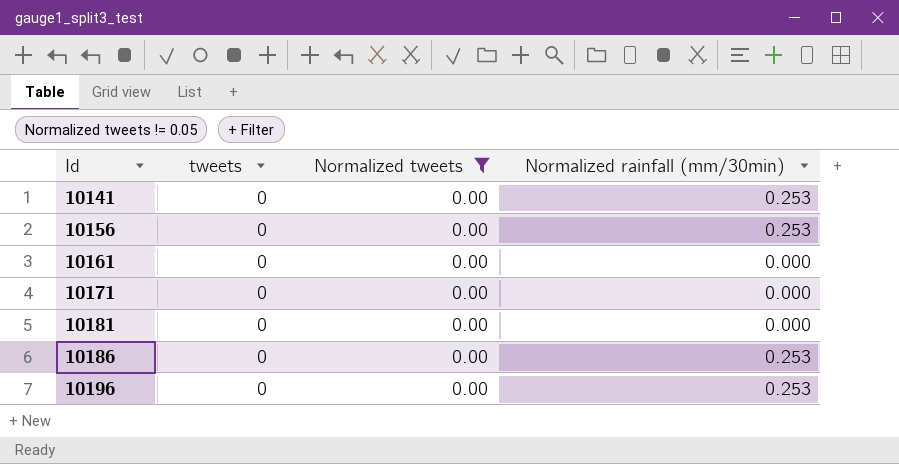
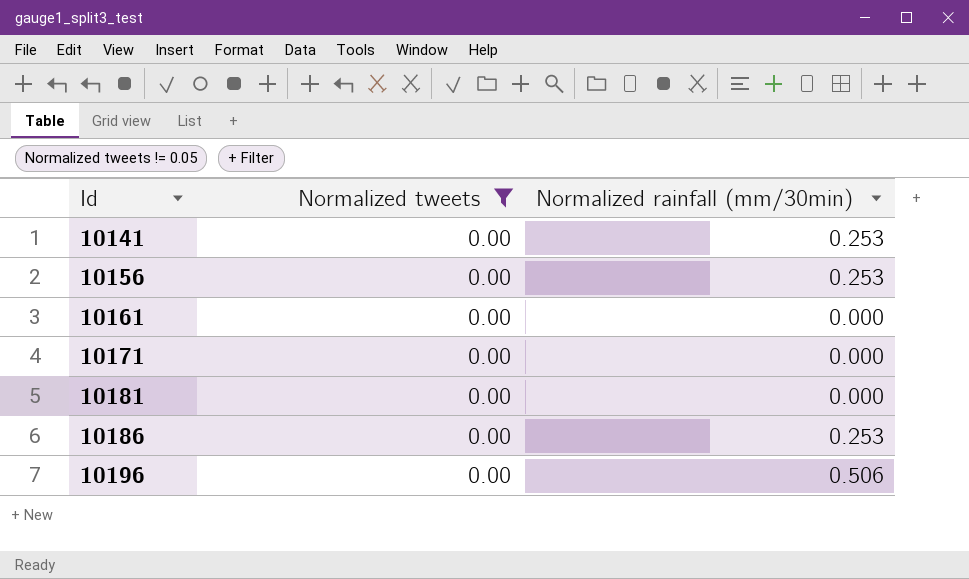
column tweets | position: 2 -> none
10196 | Normalized rainfall (mm/30min): 0.253 -> 0.506

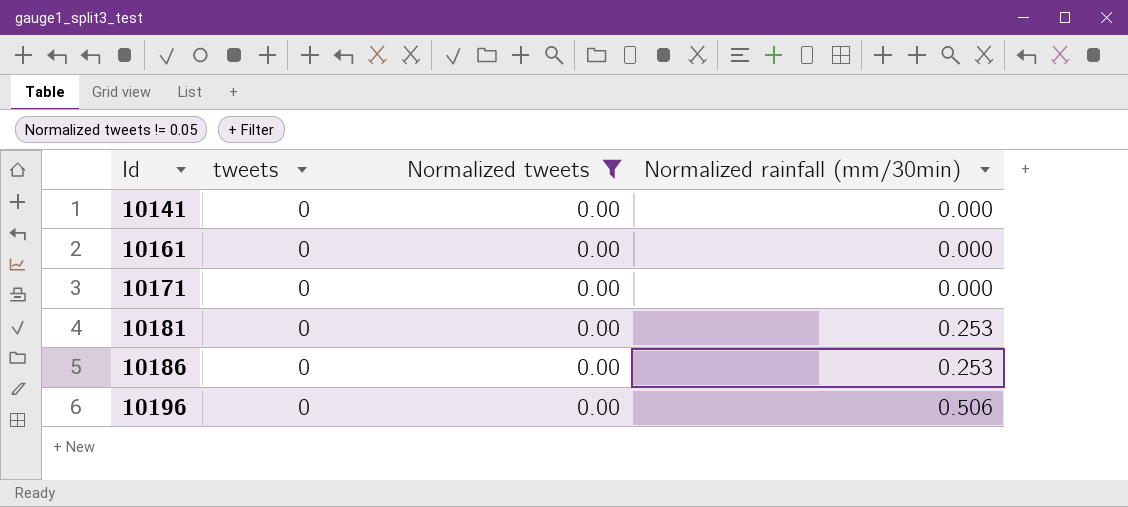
column tweets | position: none -> 2
row 10156: 0.00 | 0.253 -> none
10141 | Normalized rainfall (mm/30min): 0.253 -> 0.000
10181 | Normalized rainfall (mm/30min): 0.000 -> 0.253

